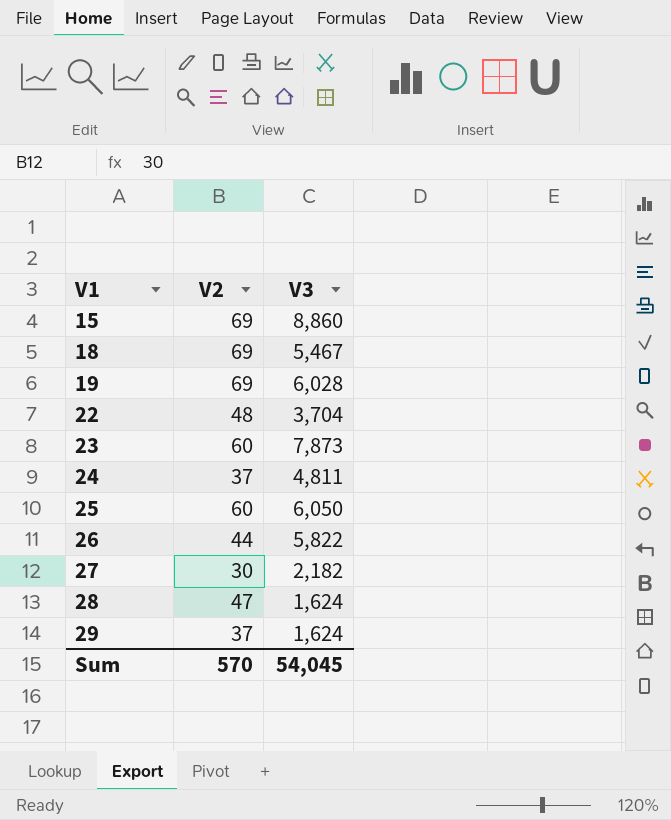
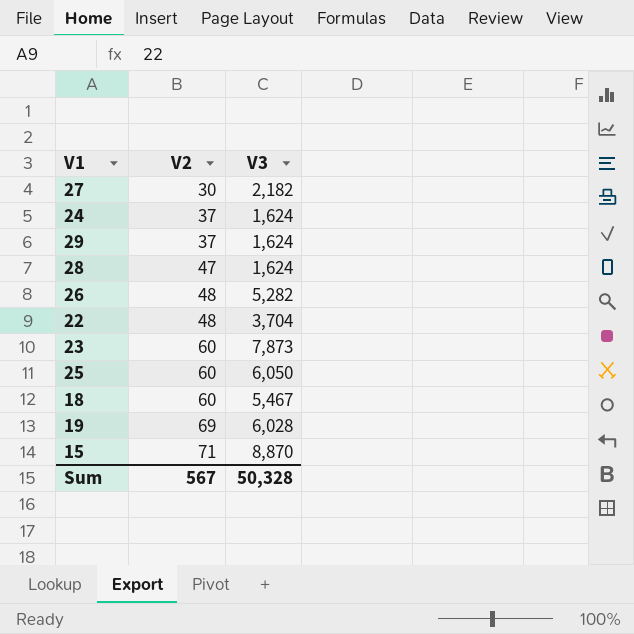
row order: V1 ascending -> V2 ascending
24 | V3: 4,811 -> 1,624
26 | V2: 44 -> 48
26 | V3: 5,822 -> 5,282
18 | V2: 69 -> 60
15 | V2: 69 -> 71
15 | V3: 8,860 -> 8,870
Sum | V2: 570 -> 567
Sum | V3: 54,045 -> 50,328

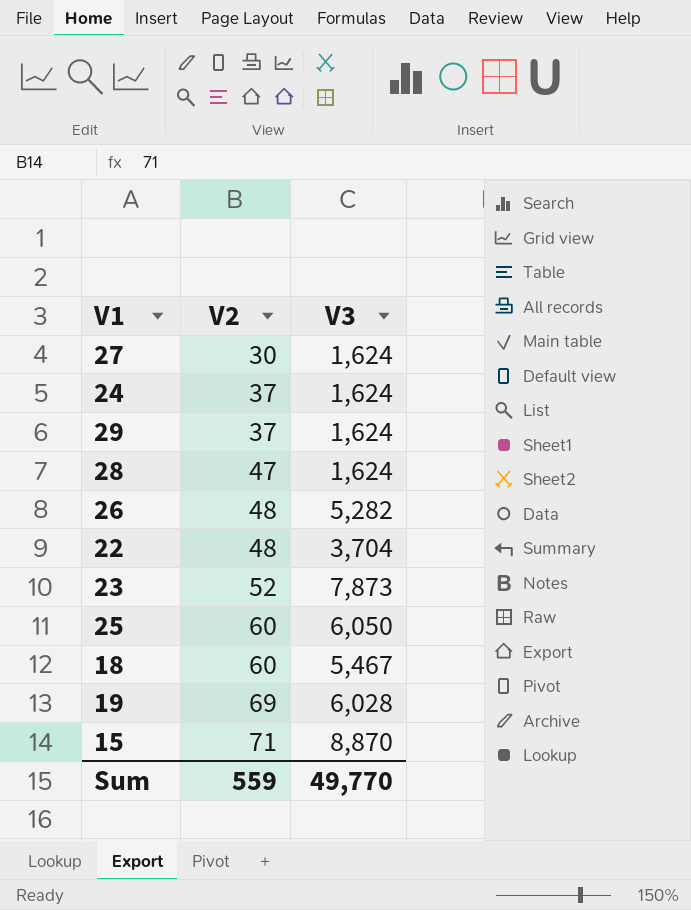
27 | V3: 2,182 -> 1,624
23 | V2: 60 -> 52
Sum | V2: 567 -> 559
Sum | V3: 50,328 -> 49,770

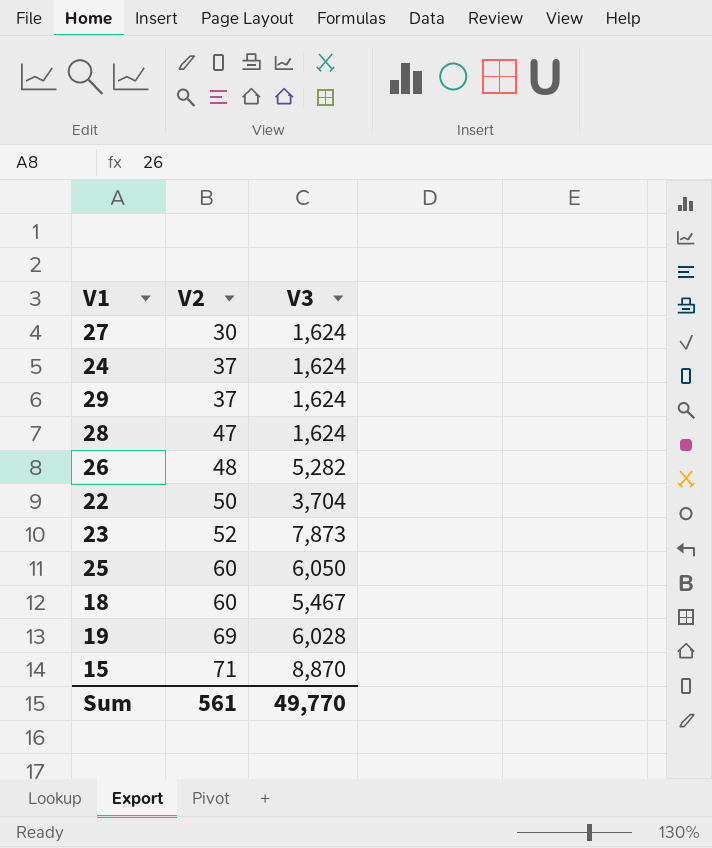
22 | V2: 48 -> 50
Sum | V2: 559 -> 561

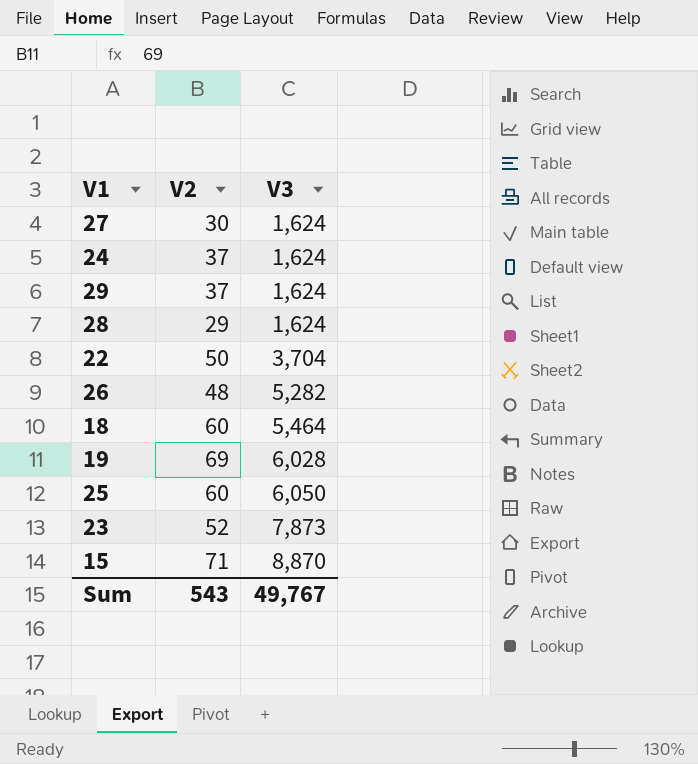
row order: V2 ascending -> V3 ascending
28 | V2: 47 -> 29
18 | V3: 5,467 -> 5,464
Sum | V2: 561 -> 543
Sum | V3: 49,770 -> 49,767

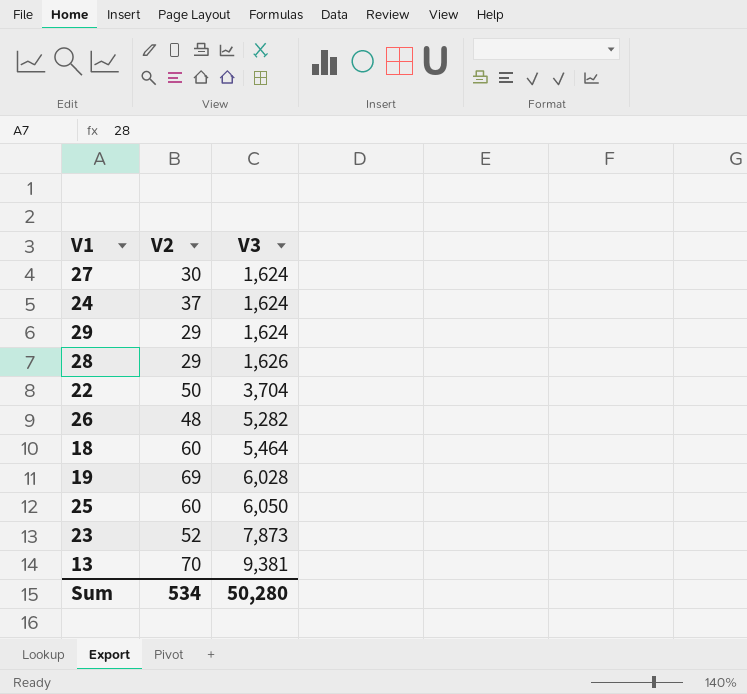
row 15: 71 | 8,870 -> none
29 | V2: 37 -> 29
28 | V3: 1,624 -> 1,626
row 13: none -> 70 | 9,381
Sum | V2: 543 -> 534
Sum | V3: 49,767 -> 50,280

